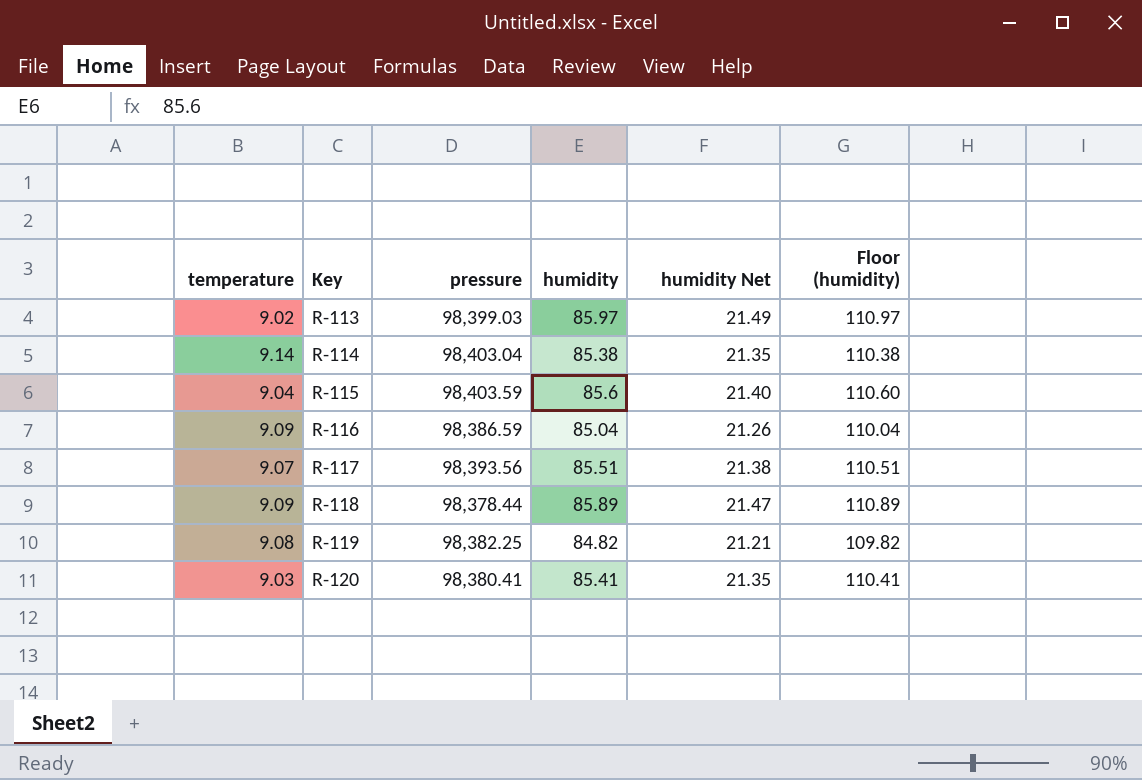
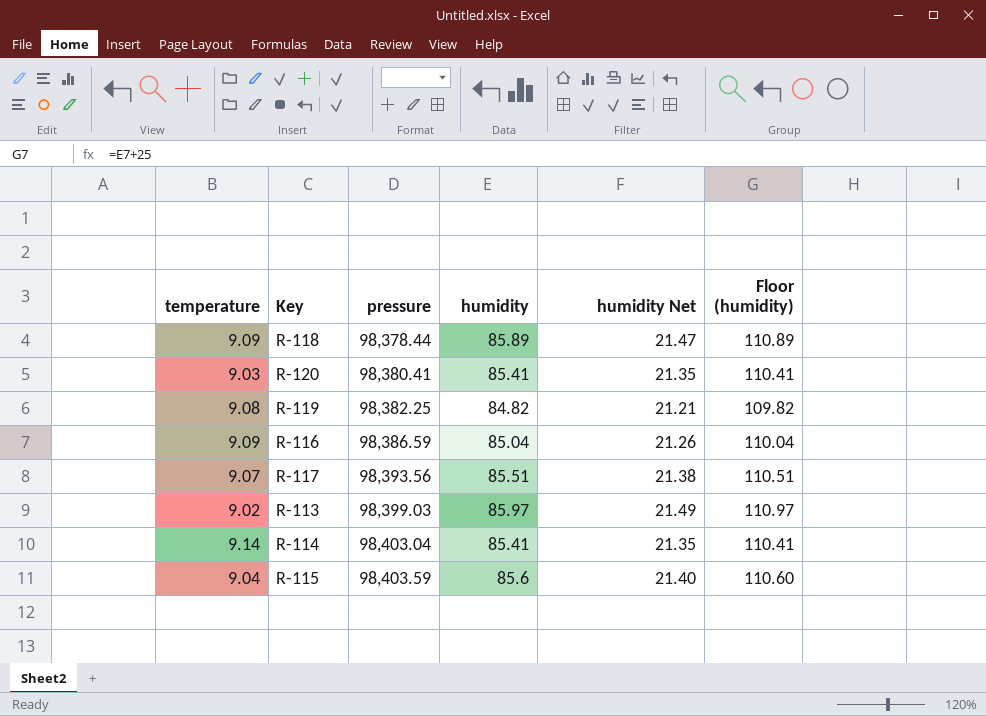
row order: Key ascending -> pressure ascending
R-114 | humidity: 85.38 -> 85.41
R-114 | Floor (humidity): 110.38 -> 110.41

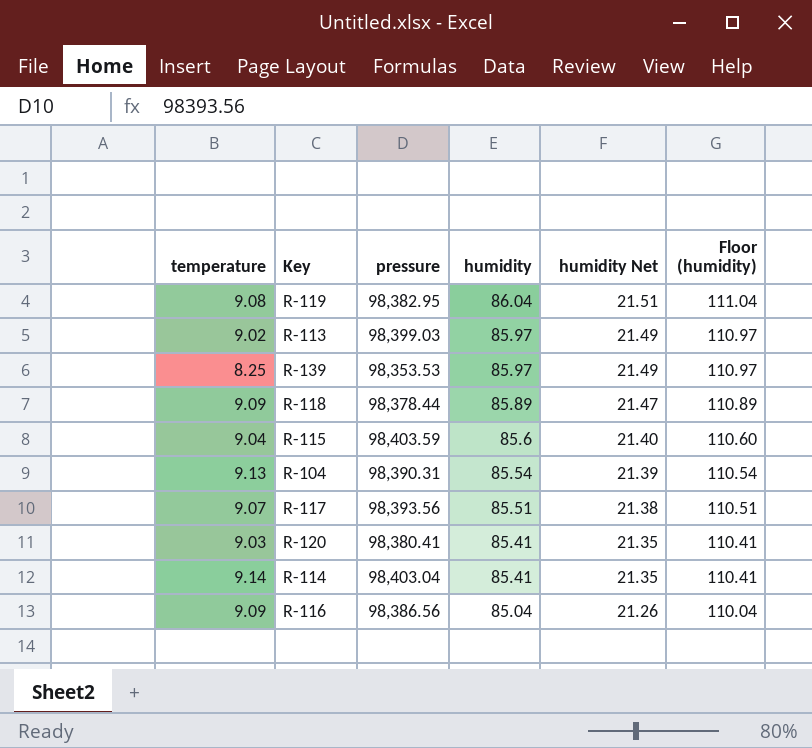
row order: pressure ascending -> humidity descending
R-119 | pressure: 98,382.25 -> 98,382.95
R-119 | humidity: 84.82 -> 86.04
R-119 | humidity Net: 21.21 -> 21.51
R-119 | Floor (humidity): 109.82 -> 111.04
row R-139: none -> 8.25 | 98,353.53 | 85.97 | 21.49 | 110.97
row R-104: none -> 9.13 | 98,390.31 | 85.54 | 21.39 | 110.54
R-116 | pressure: 98,386.59 -> 98,386.56

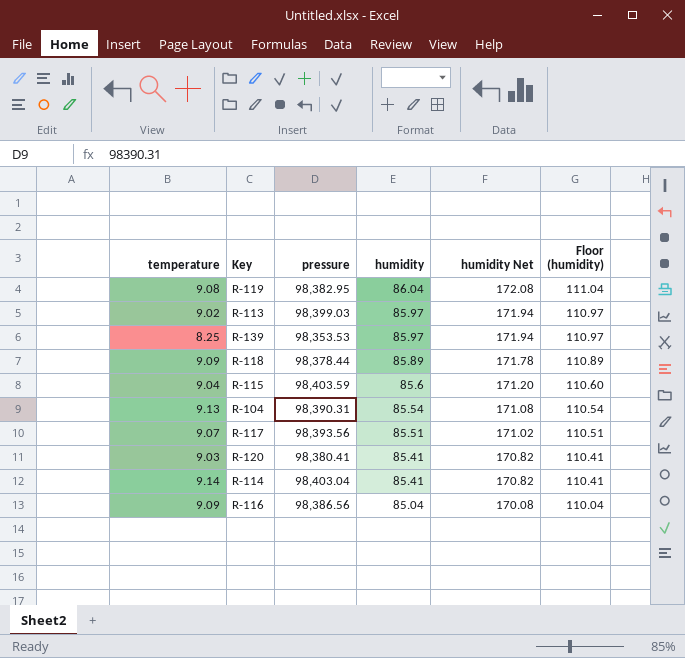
column humidity Net | formula: [humidity] * 0.25 -> [humidity] * 2

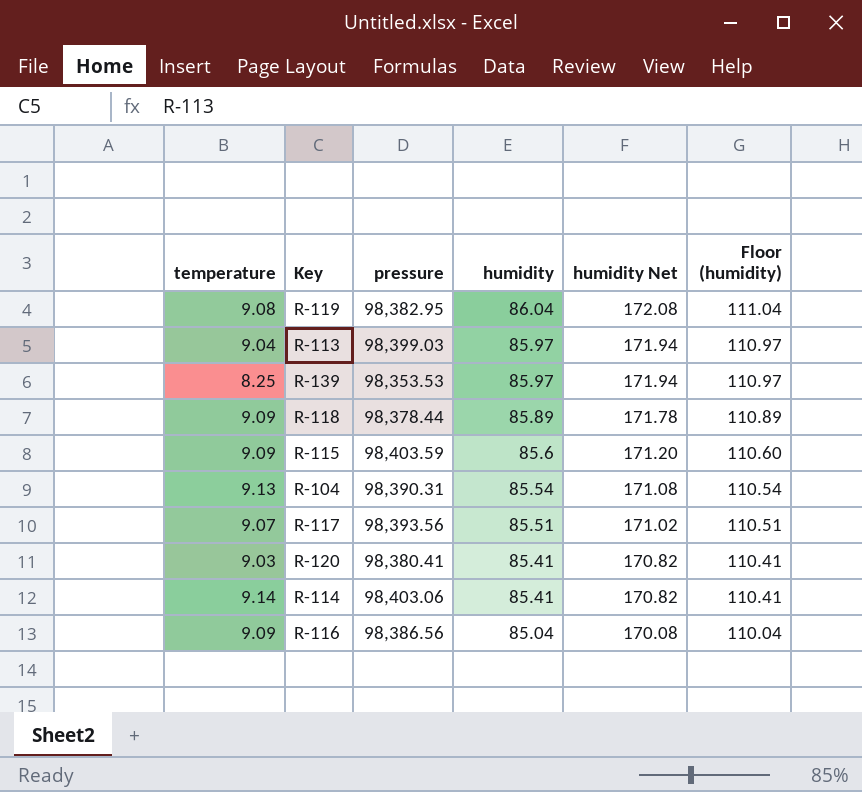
R-113 | temperature: 9.02 -> 9.04
R-115 | temperature: 9.04 -> 9.09
R-114 | pressure: 98,403.04 -> 98,403.06

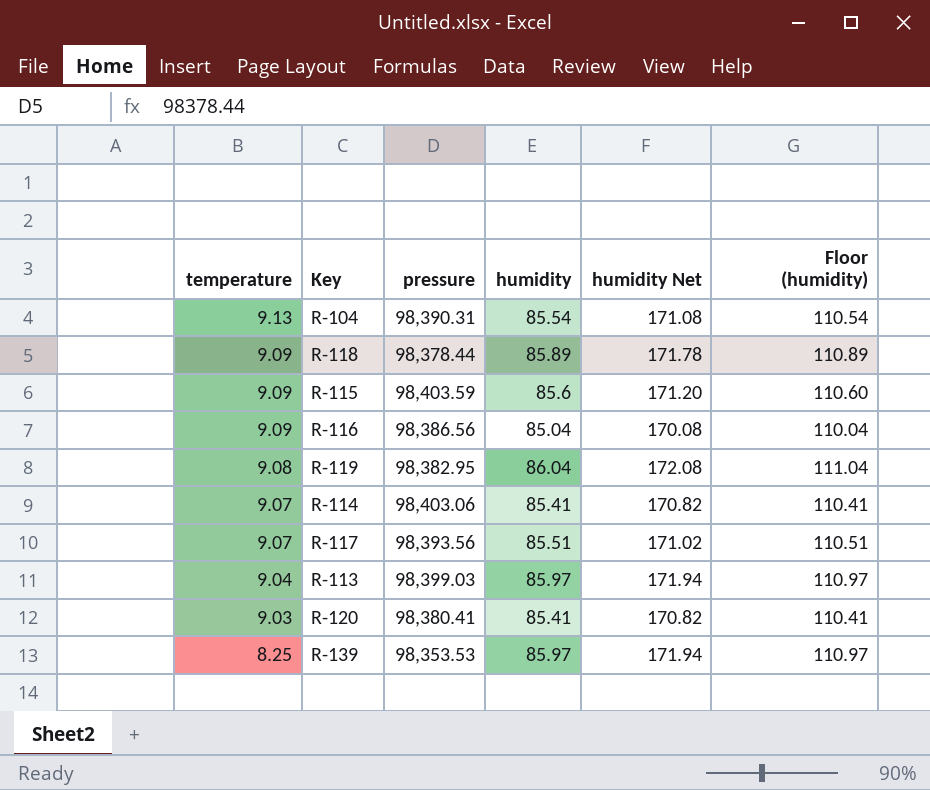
row order: humidity descending -> temperature descending
R-114 | temperature: 9.14 -> 9.07

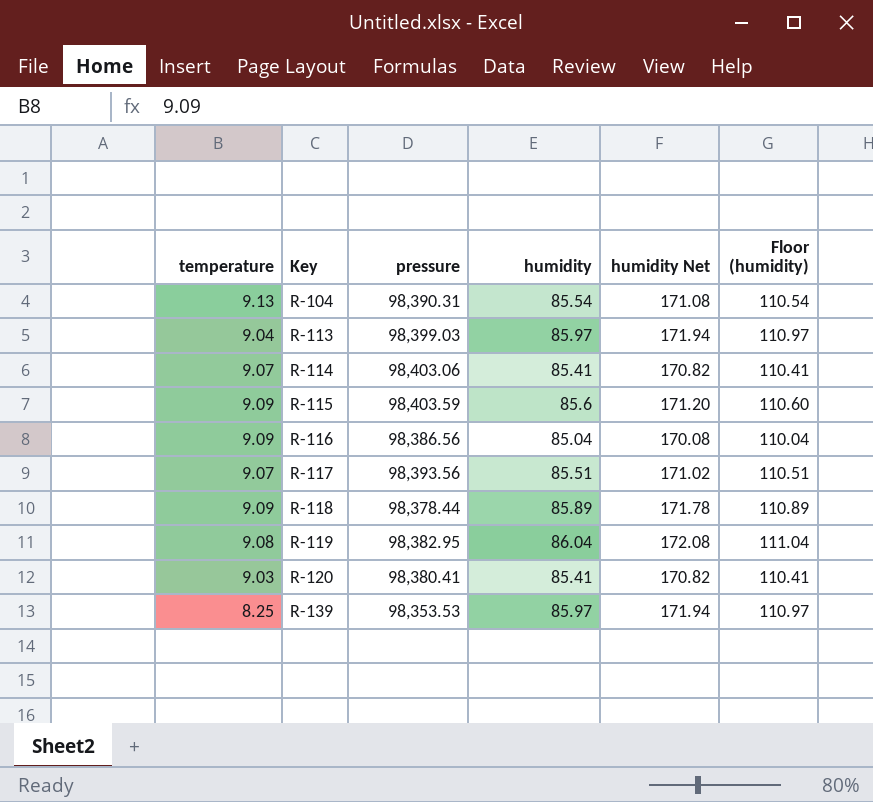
row order: temperature descending -> Key ascending

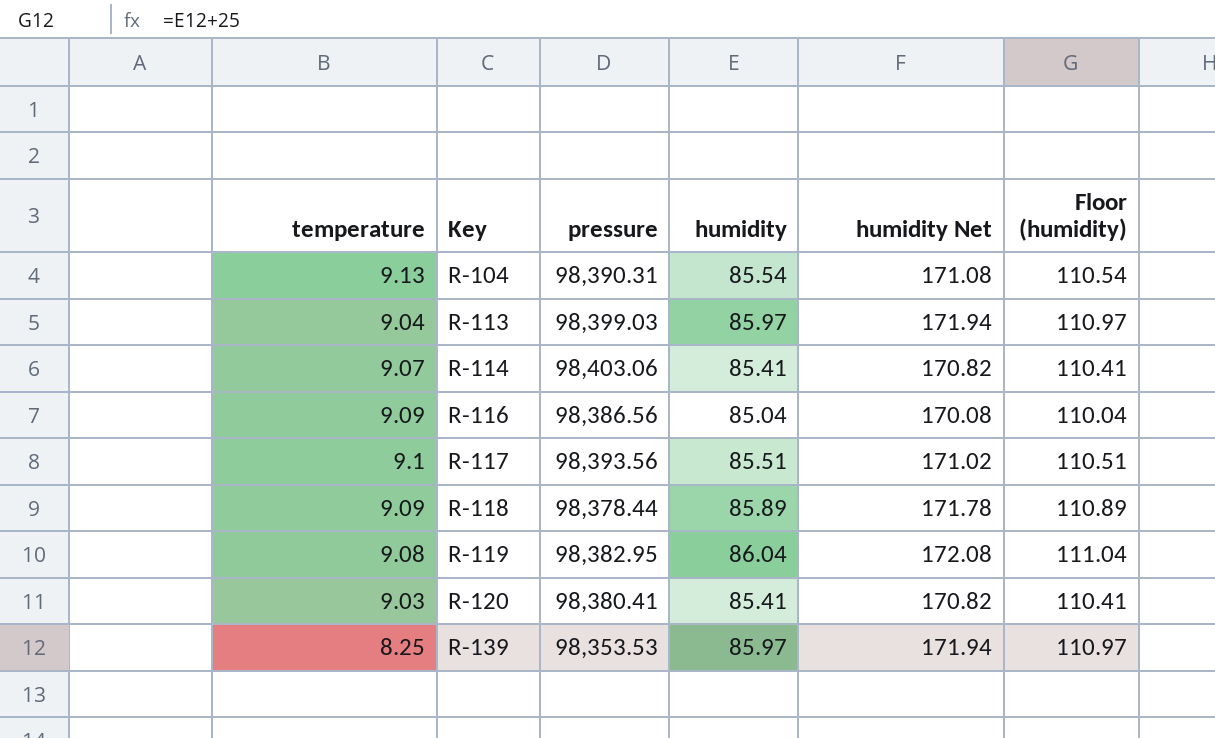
row R-115: 9.09 | 98,403.59 | 85.6 | 171.20 | 110.60 -> none
R-117 | temperature: 9.07 -> 9.1

